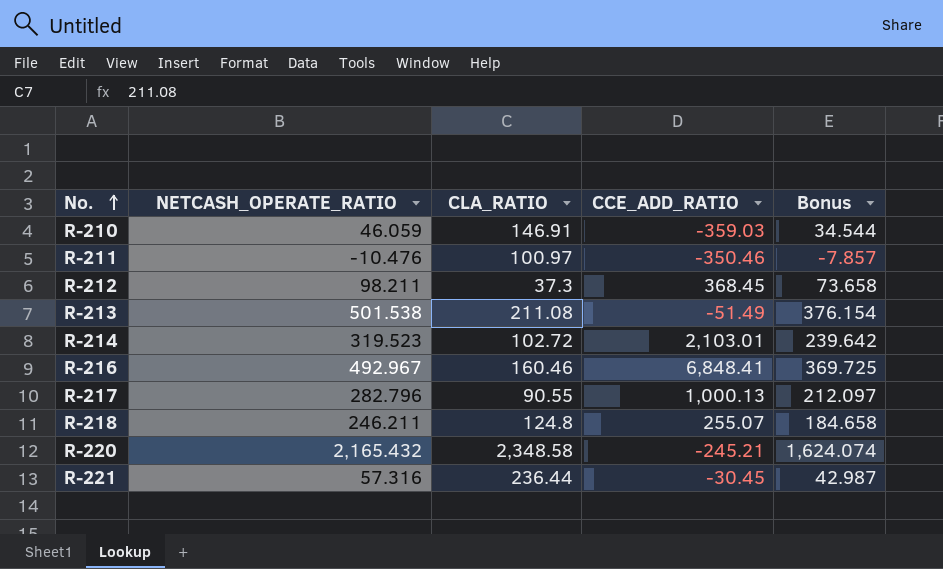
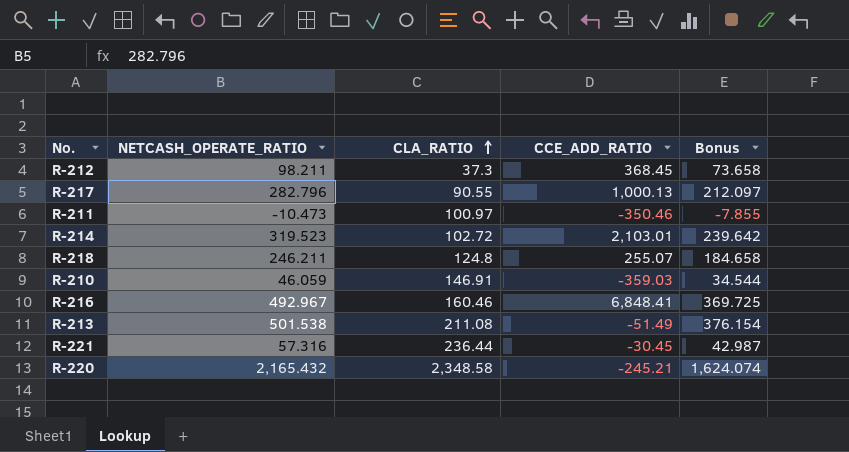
row order: No. ascending -> CLA_RATIO ascending
R-211 | NETCASH_OPERATE_RATIO: -10.476 -> -10.473
R-211 | Bonus: -7.857 -> -7.855

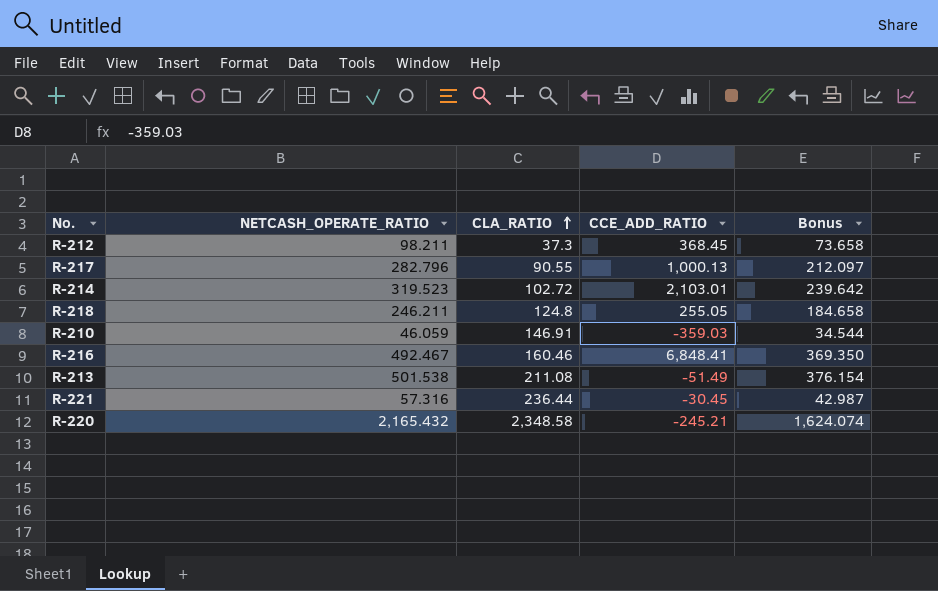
row R-211: -10.473 | 100.97 | -350.46 | -7.855 -> none
R-218 | CCE_ADD_RATIO: 255.07 -> 255.05
R-216 | NETCASH_OPERATE_RATIO: 492.967 -> 492.467
R-216 | Bonus: 369.725 -> 369.350

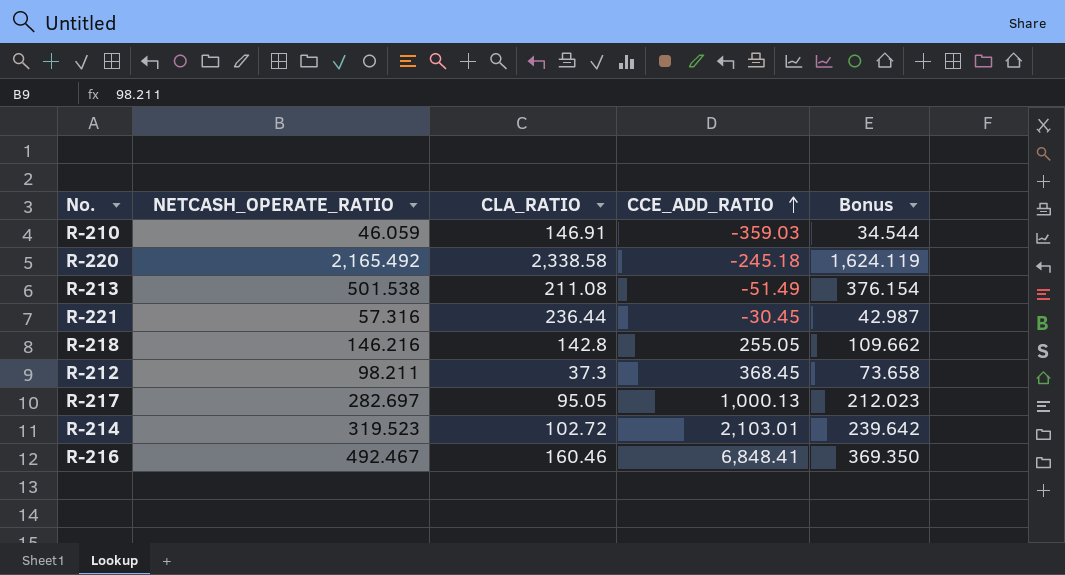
row order: CLA_RATIO ascending -> CCE_ADD_RATIO ascending
R-220 | NETCASH_OPERATE_RATIO: 2,165.432 -> 2,165.492
R-220 | CLA_RATIO: 2,348.58 -> 2,338.58
R-220 | CCE_ADD_RATIO: -245.21 -> -245.18
R-220 | Bonus: 1,624.074 -> 1,624.119
R-218 | NETCASH_OPERATE_RATIO: 246.211 -> 146.216
R-218 | CLA_RATIO: 124.8 -> 142.8
R-218 | Bonus: 184.658 -> 109.662
R-217 | NETCASH_OPERATE_RATIO: 282.796 -> 282.697
R-217 | CLA_RATIO: 90.55 -> 95.05
R-217 | Bonus: 212.097 -> 212.023

